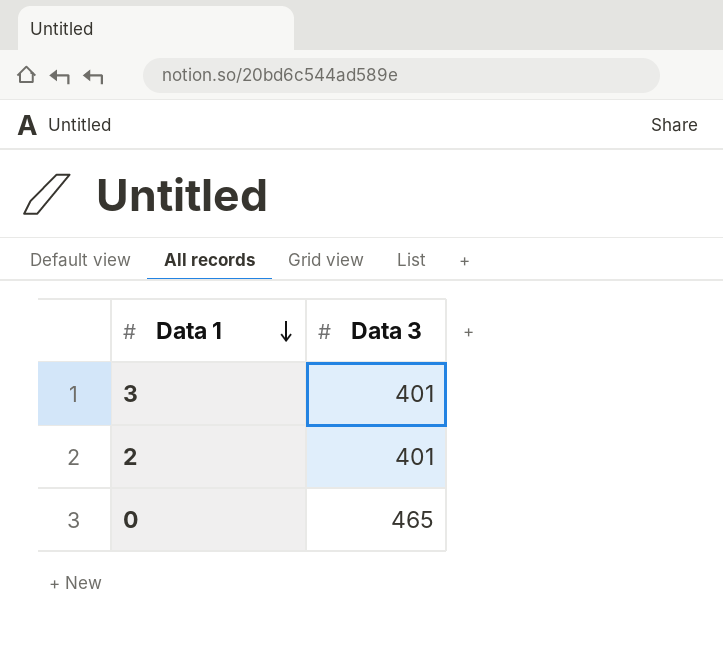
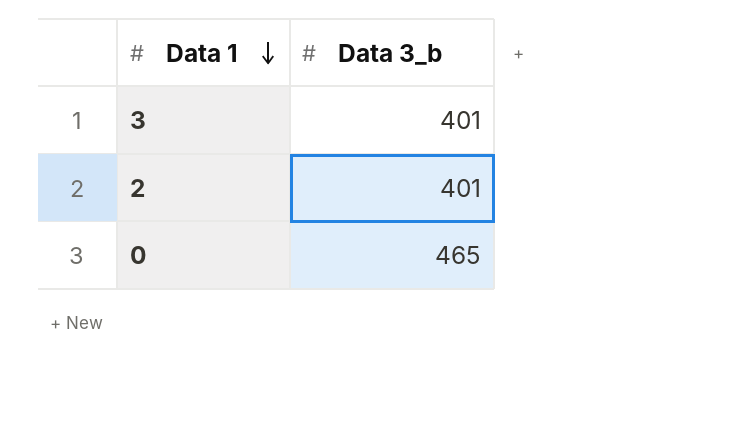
column name: Data 3 -> Data 3_b

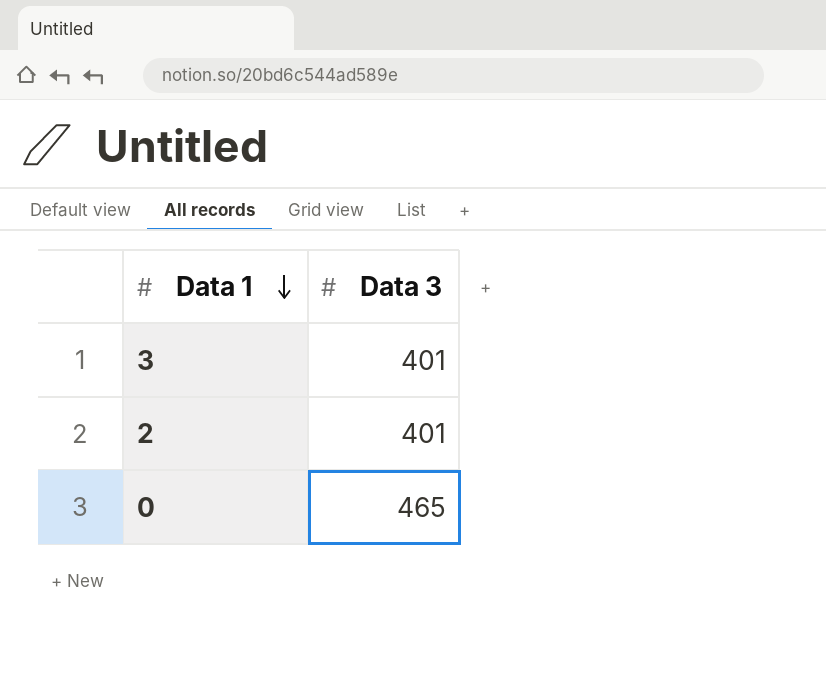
column name: Data 3_b -> Data 3

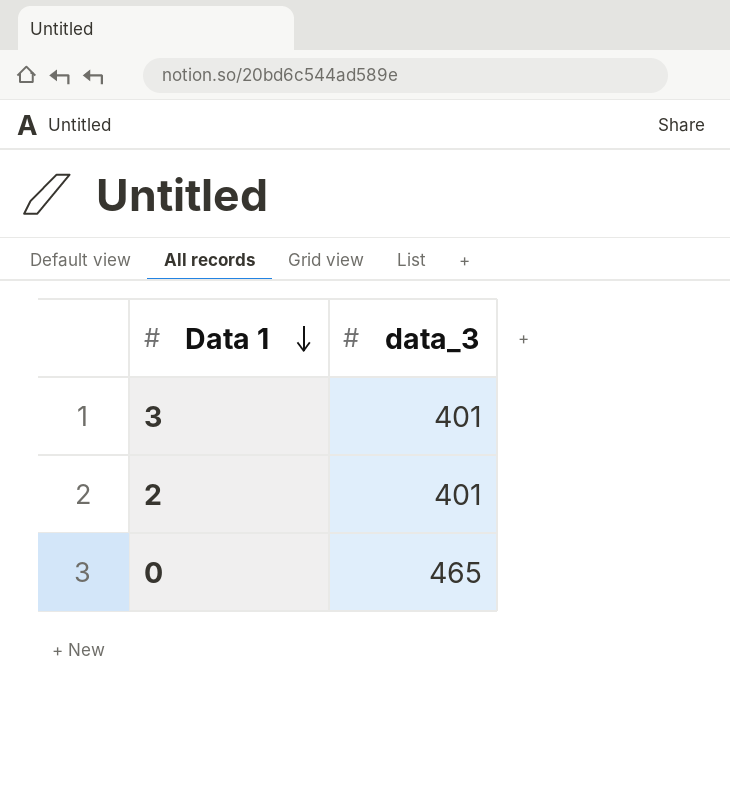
column name: Data 3 -> data_3

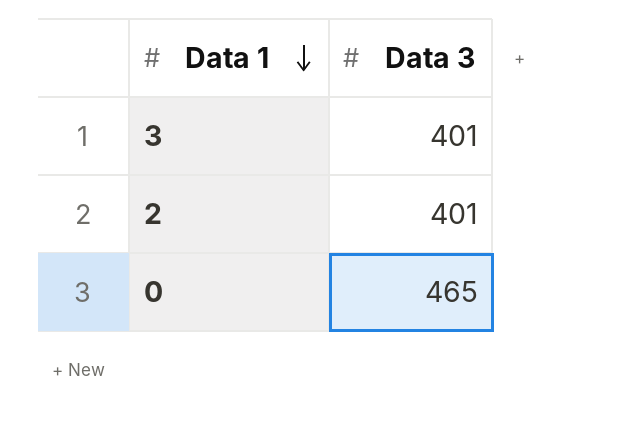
column name: data_3 -> Data 3

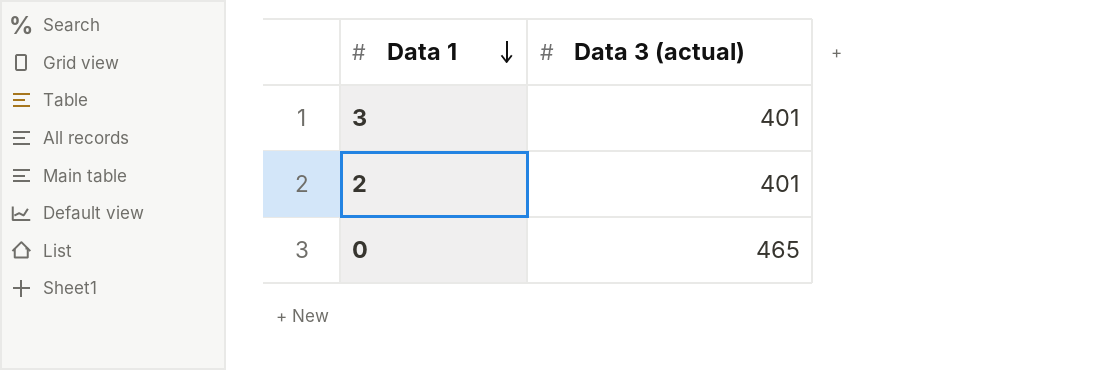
column name: Data 3 -> Data 3 (actual)

